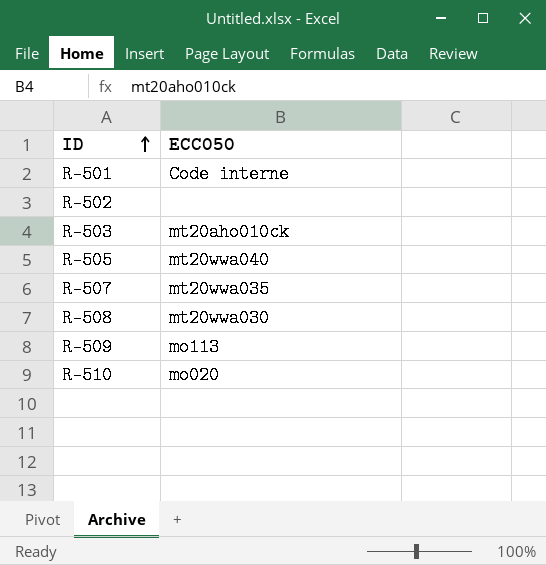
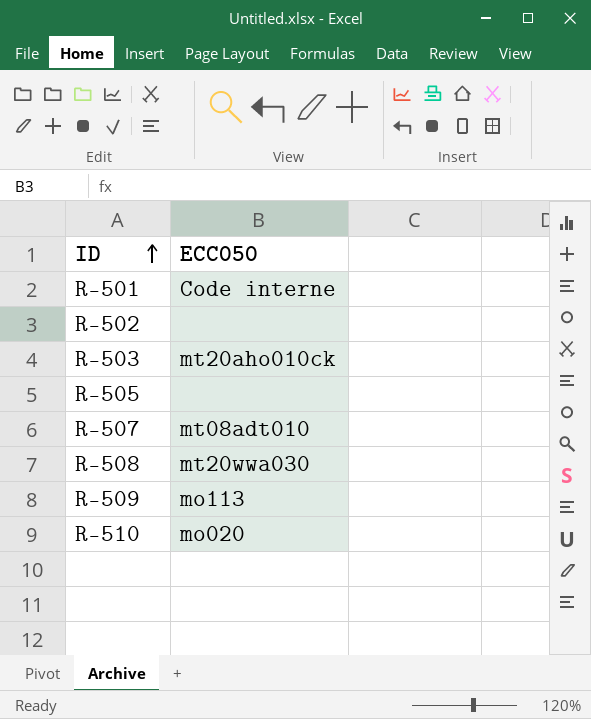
R-505 | ECC050: mt20wwa040 -> none
R-507 | ECC050: mt20wwa035 -> mt08adt010

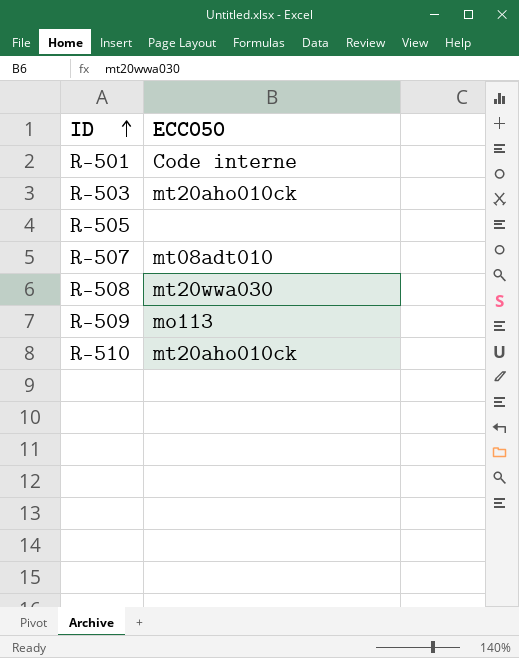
row R-502: none -> none
R-510 | ECC050: mo020 -> mt20aho010ck

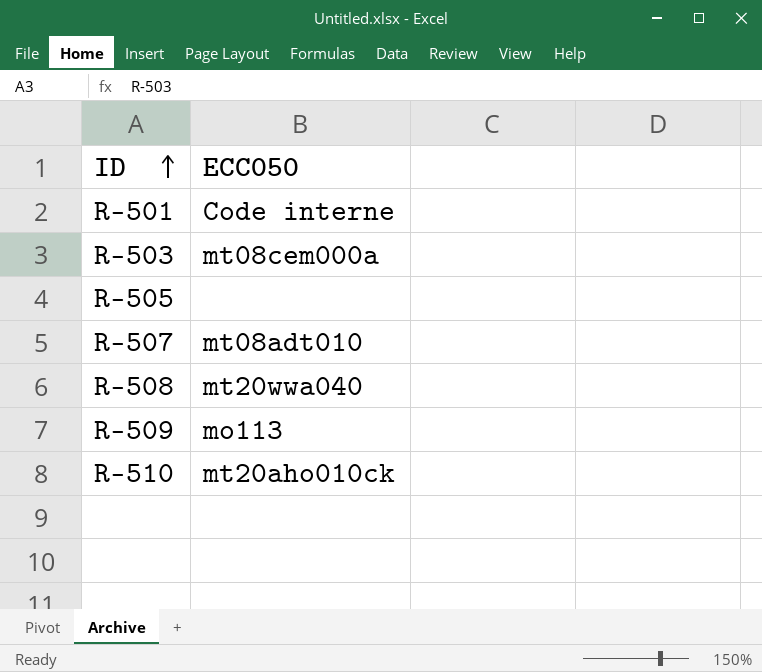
R-503 | ECC050: mt20aho010ck -> mt08cem000a
R-508 | ECC050: mt20wwa030 -> mt20wwa040

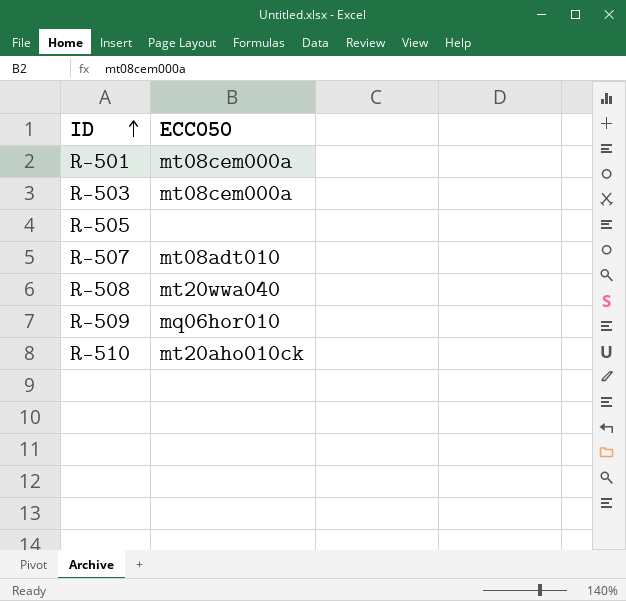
R-501 | ECC050: Code interne -> mt08cem000a
R-509 | ECC050: mo113 -> mq06hor010

